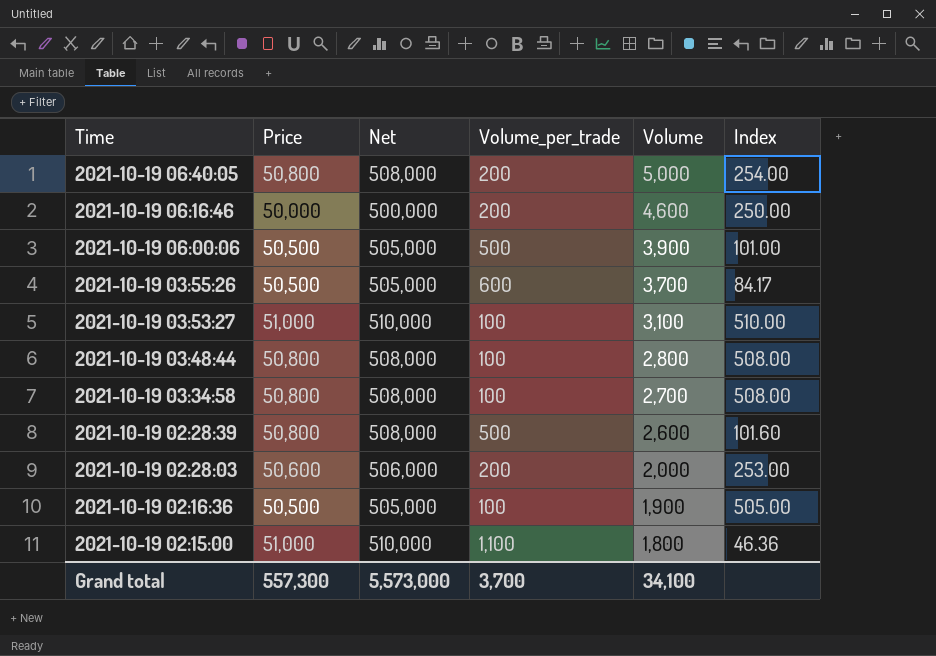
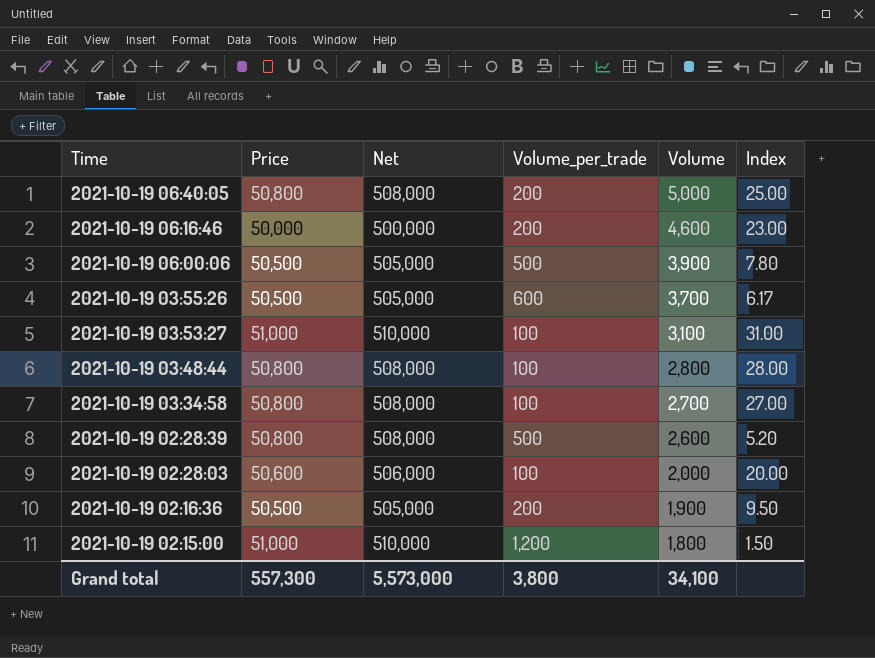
column Index | formula: [Price] / [Volume_per_trade] -> [Volume] / [Volume_per_trade]
2021-10-19 02:28:03 | Volume_per_trade: 200 -> 100
2021-10-19 02:16:36 | Volume_per_trade: 100 -> 200
2021-10-19 02:15:00 | Volume_per_trade: 1,100 -> 1,200
Grand total | Volume_per_trade: 3,700 -> 3,800

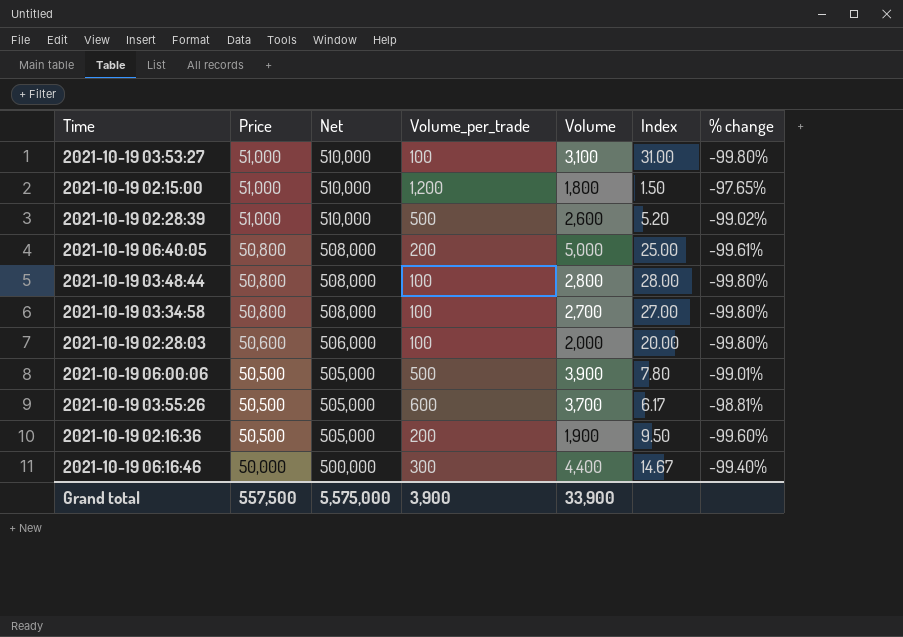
row order: Time descending -> Price descending
column % change | formula: none -> ([Volume_per_trade] - [Price]) / [Price]
2021-10-19 02:28:39 | Price: 50,800 -> 51,000
2021-10-19 02:28:39 | Net: 508,000 -> 510,000
2021-10-19 06:16:46 | Volume_per_trade: 200 -> 300
2021-10-19 06:16:46 | Volume: 4,600 -> 4,400
2021-10-19 06:16:46 | Index: 23.00 -> 14.67
Grand total | Price: 557,300 -> 557,500
Grand total | Net: 5,573,000 -> 5,575,000
Grand total | Volume_per_trade: 3,800 -> 3,900
Grand total | Volume: 34,100 -> 33,900

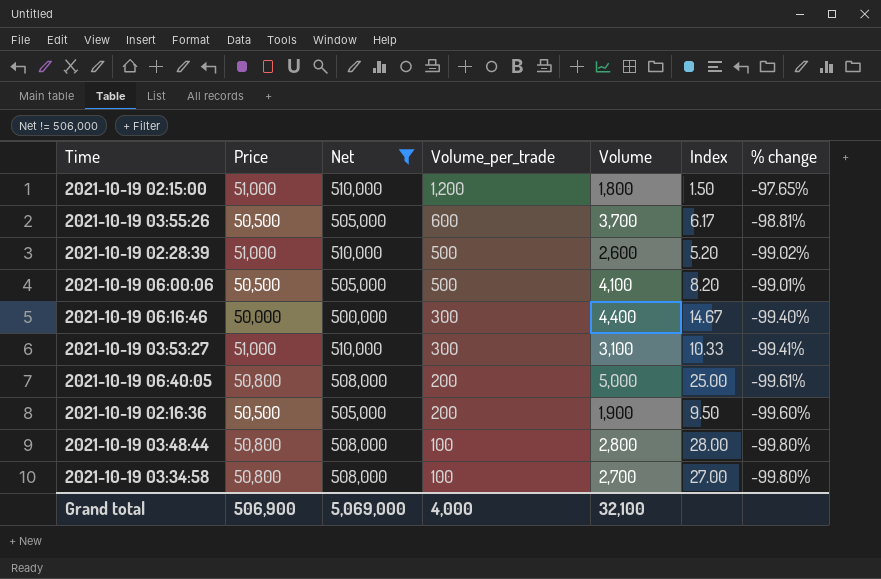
filter: none -> Net != 506,000
row order: Price descending -> Volume_per_trade descending
2021-10-19 06:00:06 | Volume: 3,900 -> 4,100
2021-10-19 06:00:06 | Index: 7.80 -> 8.20
2021-10-19 03:53:27 | Volume_per_trade: 100 -> 300
2021-10-19 03:53:27 | Index: 31.00 -> 10.33
2021-10-19 03:53:27 | % change: -99.80% -> -99.41%
Grand total | Price: 557,500 -> 506,900
Grand total | Net: 5,575,000 -> 5,069,000
Grand total | Volume_per_trade: 3,900 -> 4,000
Grand total | Volume: 33,900 -> 32,100

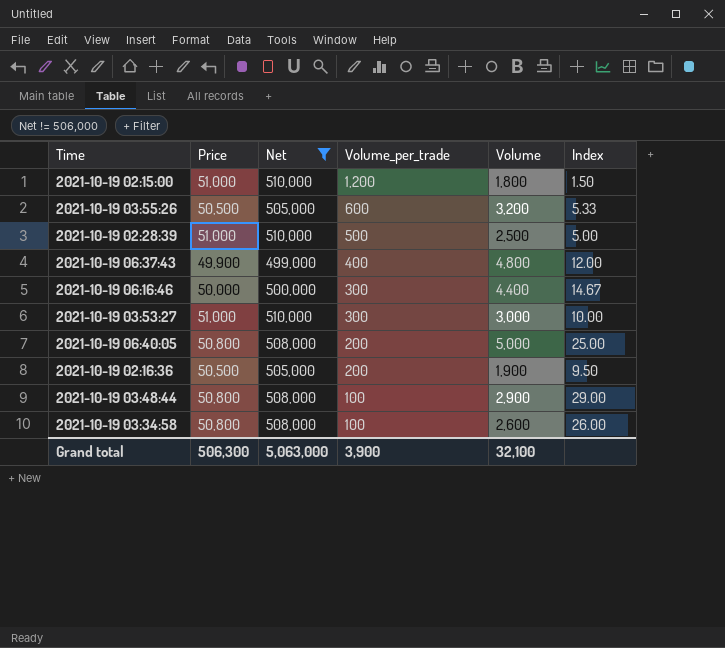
column % change | formula: ([Volume_per_trade] - [Price]) / [Price] -> none
row 2021-10-19 06:00:06: 50,500 | 505,000 | 500 | 4,100 | 8.20 | -99.01% -> none
2021-10-19 03:55:26 | Volume: 3,700 -> 3,200
2021-10-19 03:55:26 | Index: 6.17 -> 5.33
2021-10-19 02:28:39 | Volume: 2,600 -> 2,500
2021-10-19 02:28:39 | Index: 5.20 -> 5.00
row 2021-10-19 06:37:43: none -> 49,900 | 499,000 | 400 | 4,800 | 12.00
2021-10-19 03:53:27 | Volume: 3,100 -> 3,000
2021-10-19 03:53:27 | Index: 10.33 -> 10.00
2021-10-19 03:48:44 | Volume: 2,800 -> 2,900
2021-10-19 03:48:44 | Index: 28.00 -> 29.00
2021-10-19 03:34:58 | Volume: 2,700 -> 2,600
2021-10-19 03:34:58 | Index: 27.00 -> 26.00
Grand total | Price: 506,900 -> 506,300
Grand total | Net: 5,069,000 -> 5,063,000
Grand total | Volume_per_trade: 4,000 -> 3,900

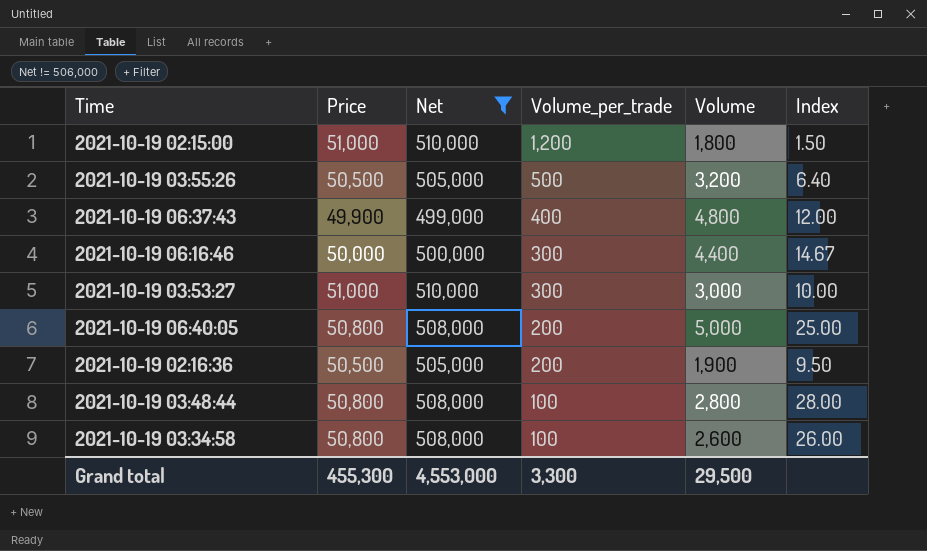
row 2021-10-19 02:28:39: 51,000 | 510,000 | 500 | 2,500 | 5.00 -> none
2021-10-19 03:55:26 | Volume_per_trade: 600 -> 500
2021-10-19 03:55:26 | Index: 5.33 -> 6.40
2021-10-19 03:48:44 | Volume: 2,900 -> 2,800
2021-10-19 03:48:44 | Index: 29.00 -> 28.00
Grand total | Price: 506,300 -> 455,300
Grand total | Net: 5,063,000 -> 4,553,000
Grand total | Volume_per_trade: 3,900 -> 3,300
Grand total | Volume: 32,100 -> 29,500

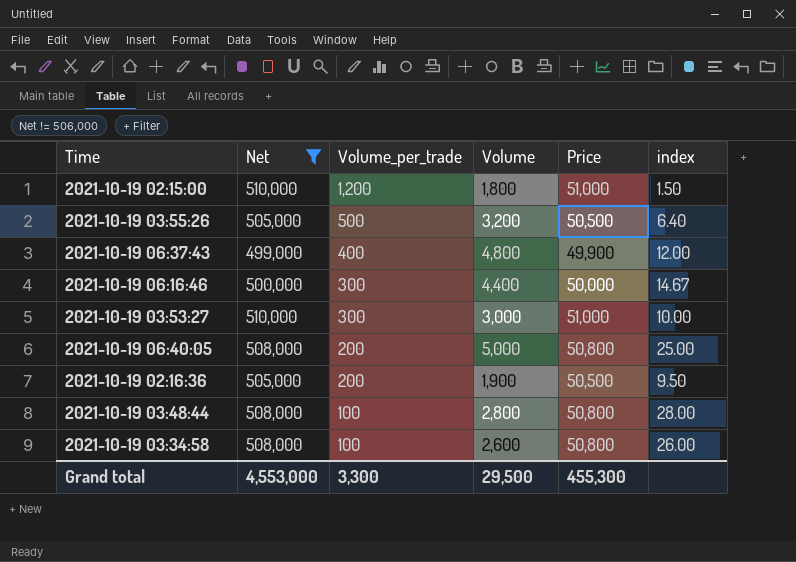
column Price | position: 2 -> 5
column name: Index -> index

